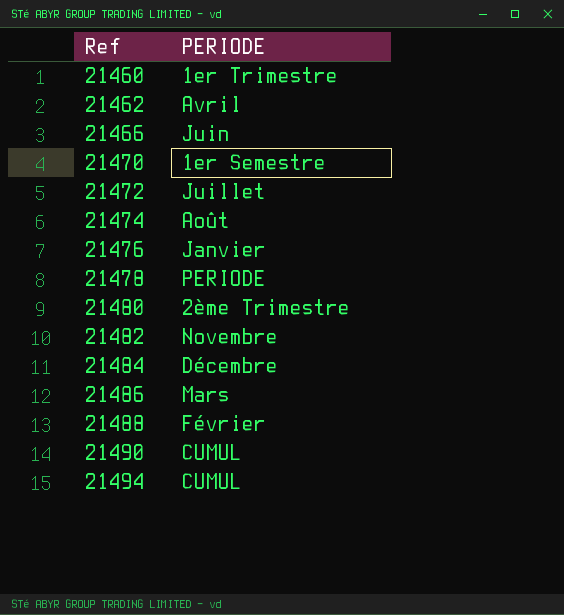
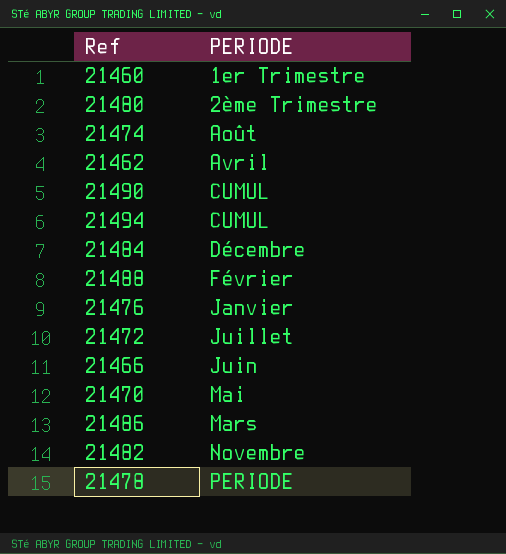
row order: Ref ascending -> PERIODE ascending
21470 | PERIODE: 1er Semestre -> Mai

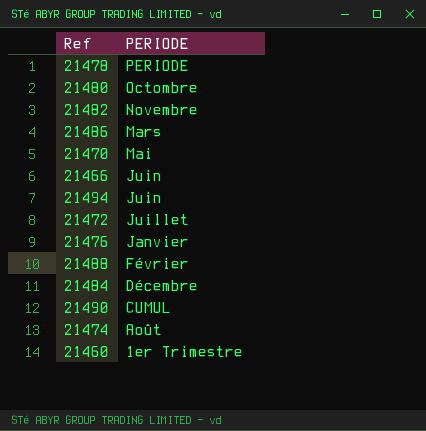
row order: PERIODE ascending -> PERIODE descending
row 21462: Avril -> none
21480 | PERIODE: 2ème Trimestre -> Octombre
21494 | PERIODE: CUMUL -> Juin

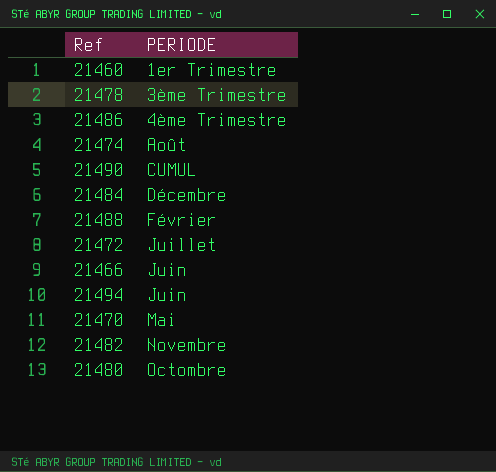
row order: PERIODE descending -> PERIODE ascending
row 21476: Janvier -> none
21478 | PERIODE: PERIODE -> 3ème Trimestre
21486 | PERIODE: Mars -> 4ème Trimestre

